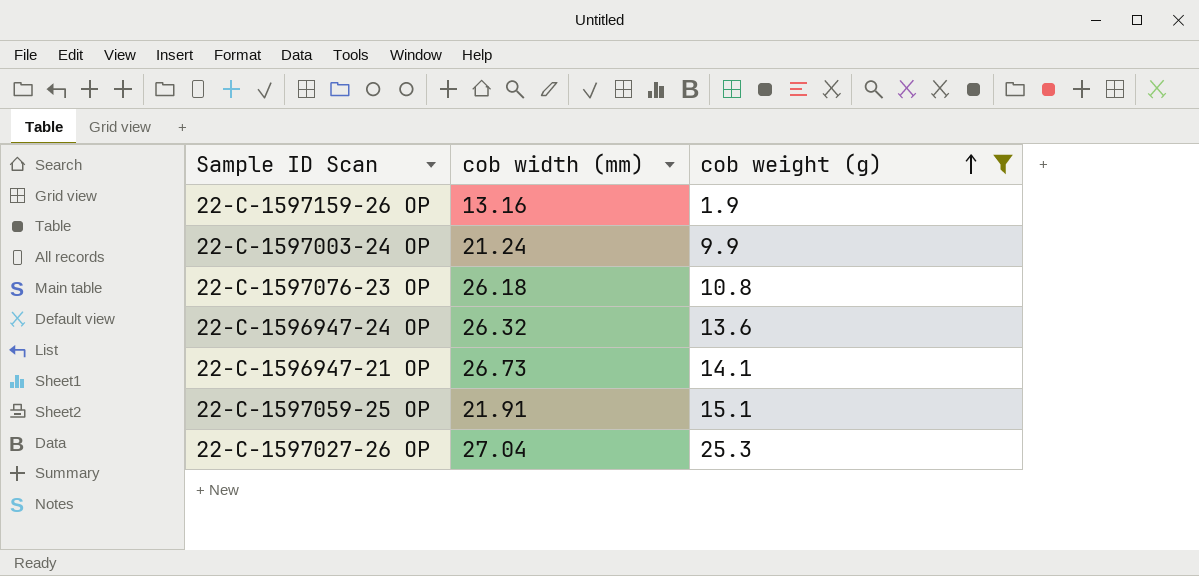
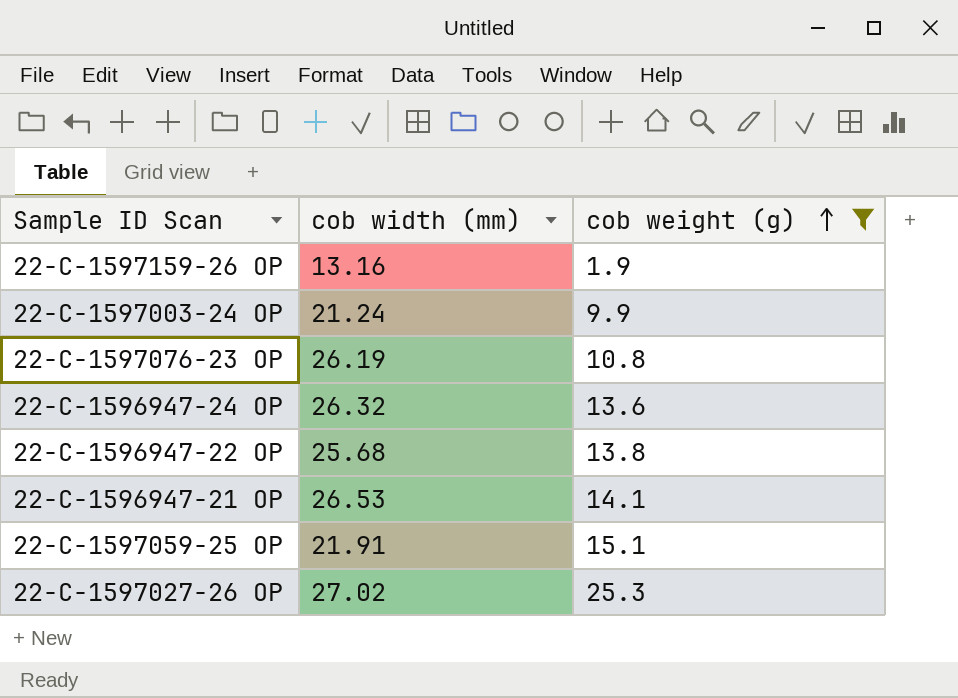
22-C-1597076-23 OP | cob width (mm): 26.18 -> 26.19
row 22-C-1596947-22 OP: none -> 25.68 | 13.8
22-C-1596947-21 OP | cob width (mm): 26.73 -> 26.53
22-C-1597027-26 OP | cob width (mm): 27.04 -> 27.02

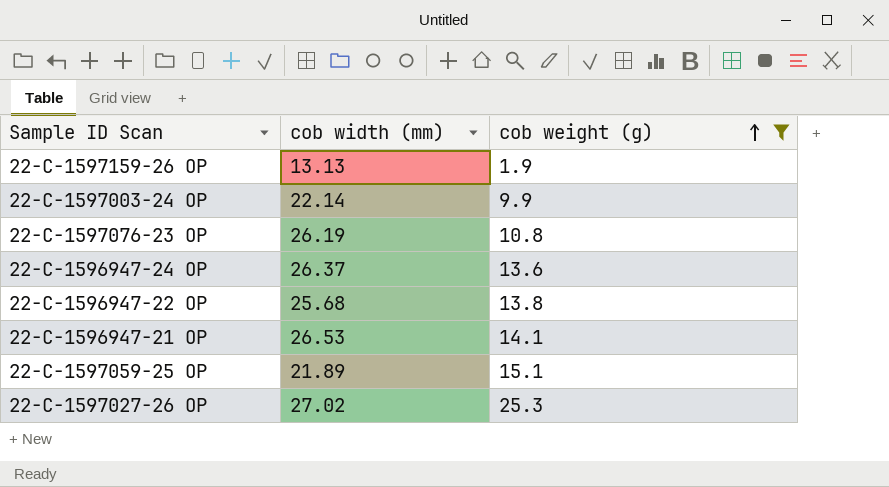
22-C-1597159-26 OP | cob width (mm): 13.16 -> 13.13
22-C-1597003-24 OP | cob width (mm): 21.24 -> 22.14
22-C-1596947-24 OP | cob width (mm): 26.32 -> 26.37
22-C-1597059-25 OP | cob width (mm): 21.91 -> 21.89

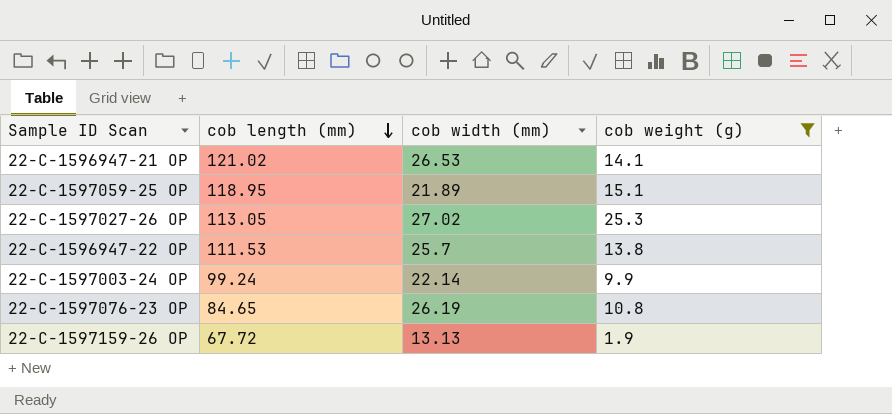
row order: cob weight (g) ascending -> cob length (mm) descending
column cob length (mm) | position: none -> 2
row 22-C-1596947-24 OP: 26.37 | 13.6 -> none
22-C-1596947-22 OP | cob width (mm): 25.68 -> 25.7

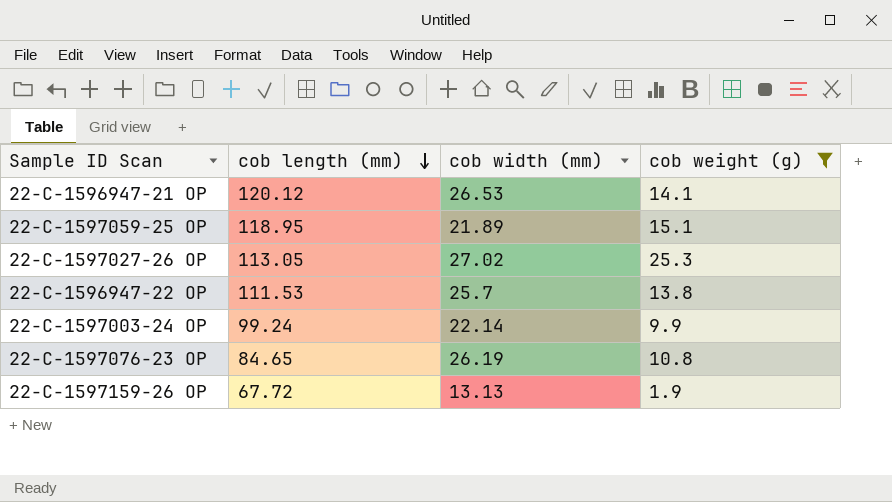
22-C-1596947-21 OP | cob length (mm): 121.02 -> 120.12

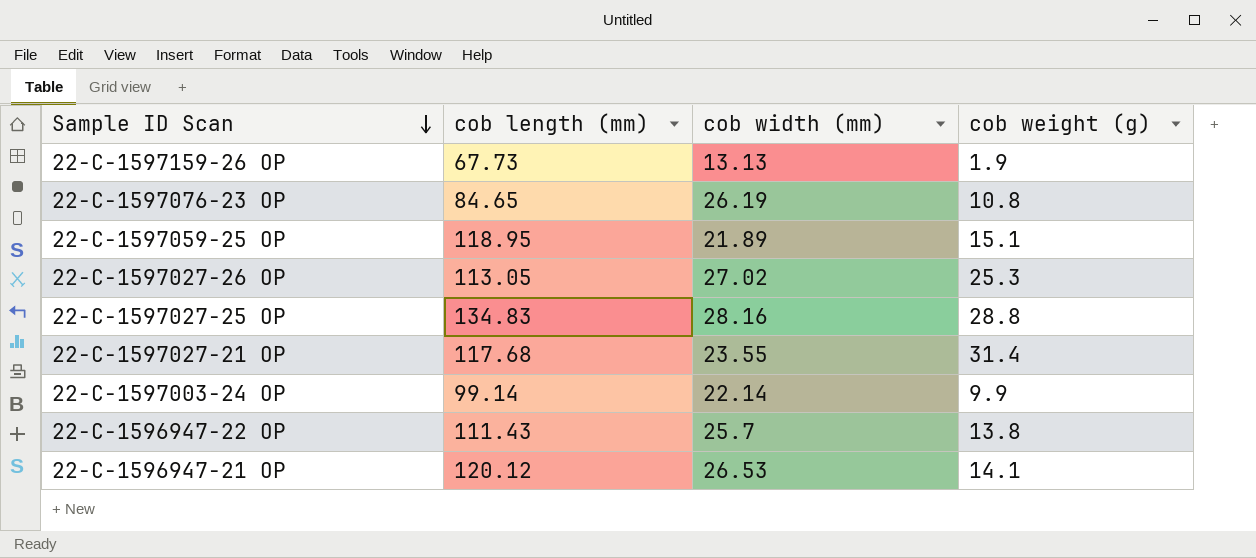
filter: cob weight (g) <= 25.3 -> none
row order: cob length (mm) descending -> Sample ID Scan descending
22-C-1597159-26 OP | cob length (mm): 67.72 -> 67.73
22-C-1597003-24 OP | cob length (mm): 99.24 -> 99.14
22-C-1596947-22 OP | cob length (mm): 111.53 -> 111.43

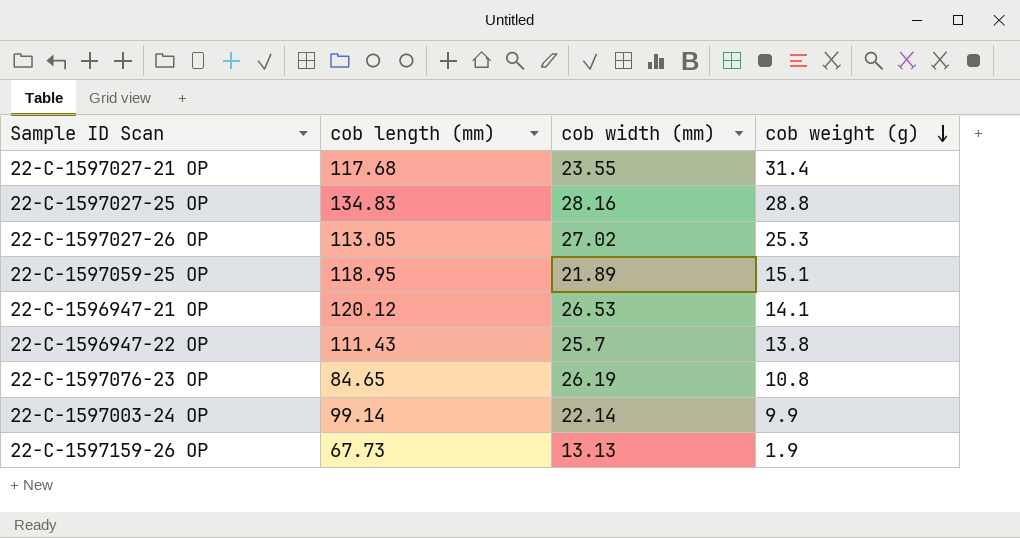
row order: Sample ID Scan descending -> cob weight (g) descending

